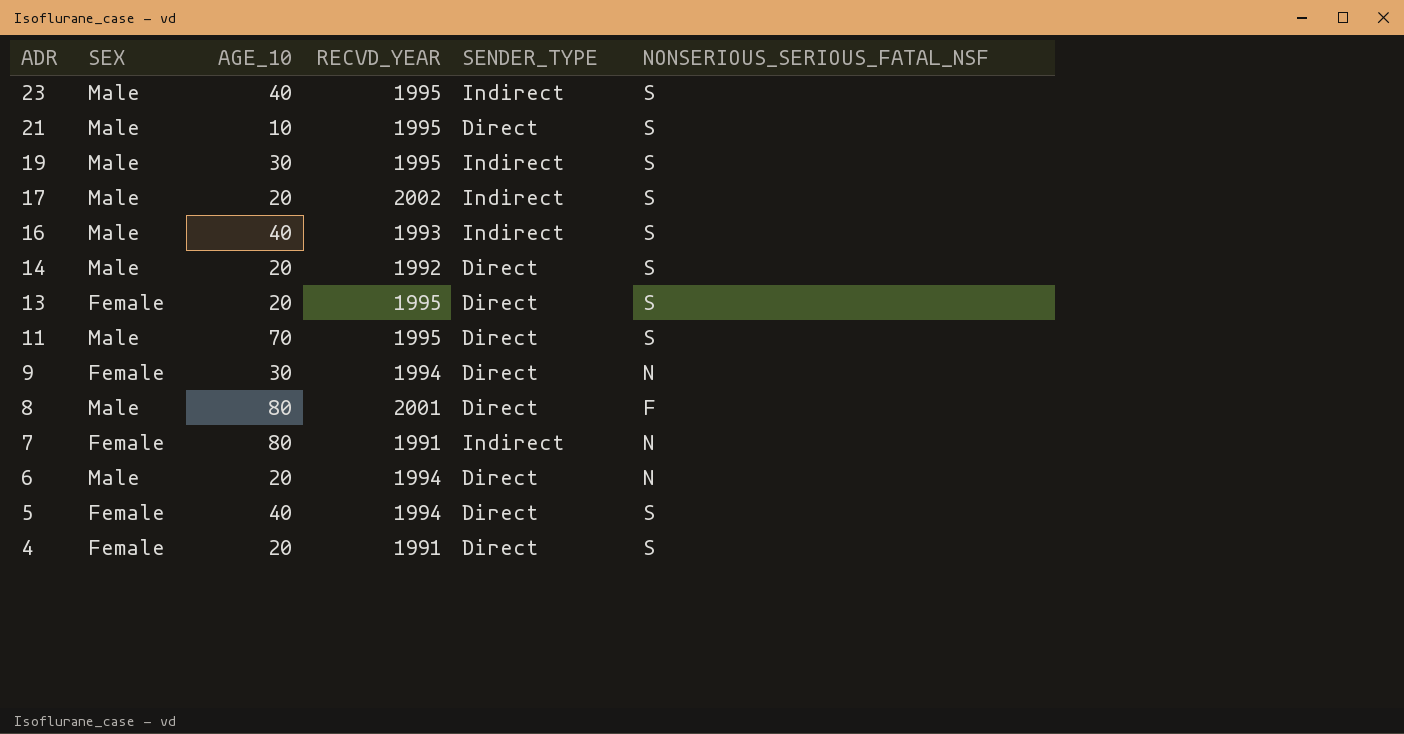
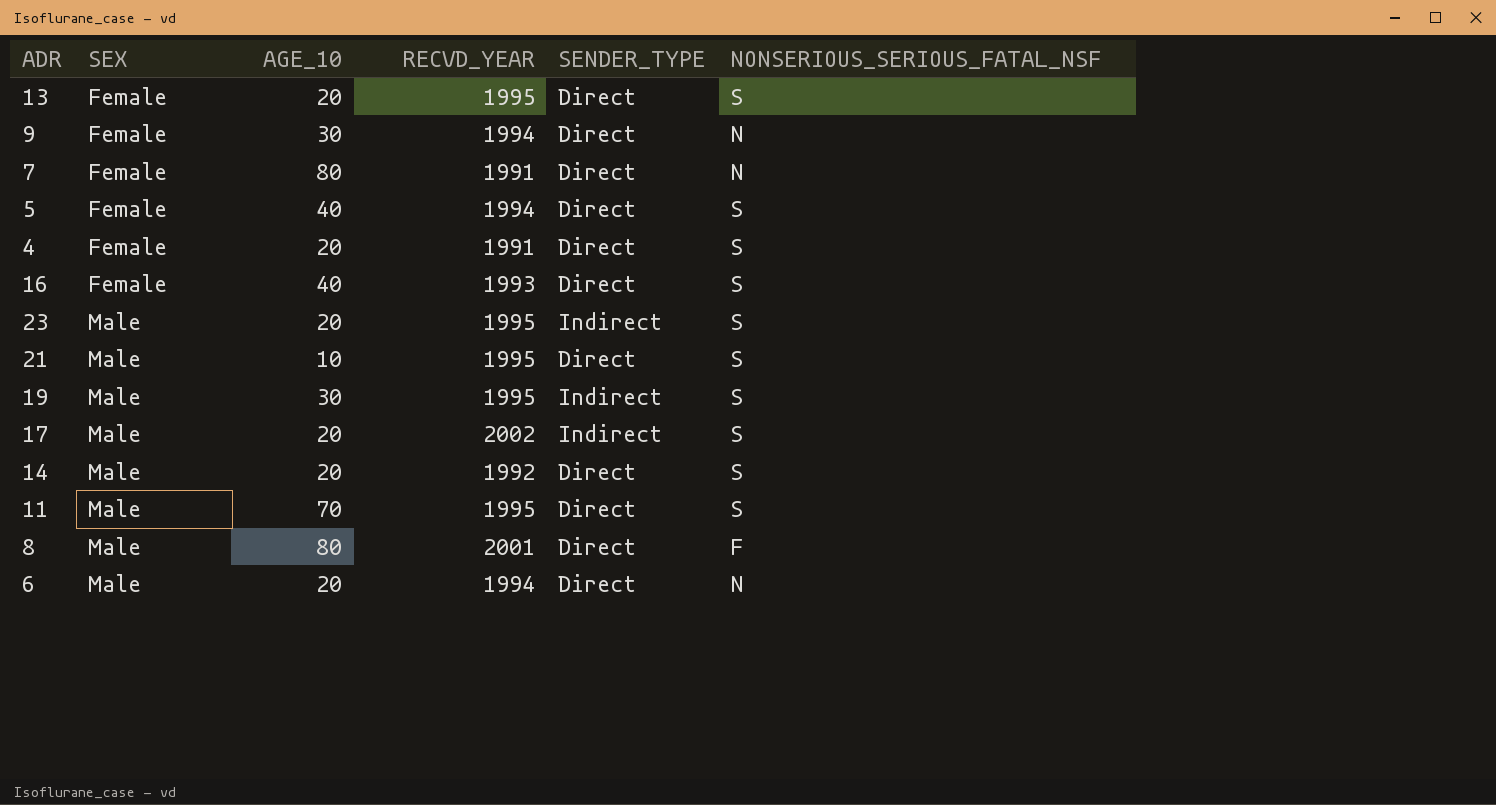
row order: ADR descending -> SEX ascending
7 | SENDER_TYPE: Indirect -> Direct
16 | SEX: Male -> Female
16 | SENDER_TYPE: Indirect -> Direct
23 | AGE_10: 40 -> 20

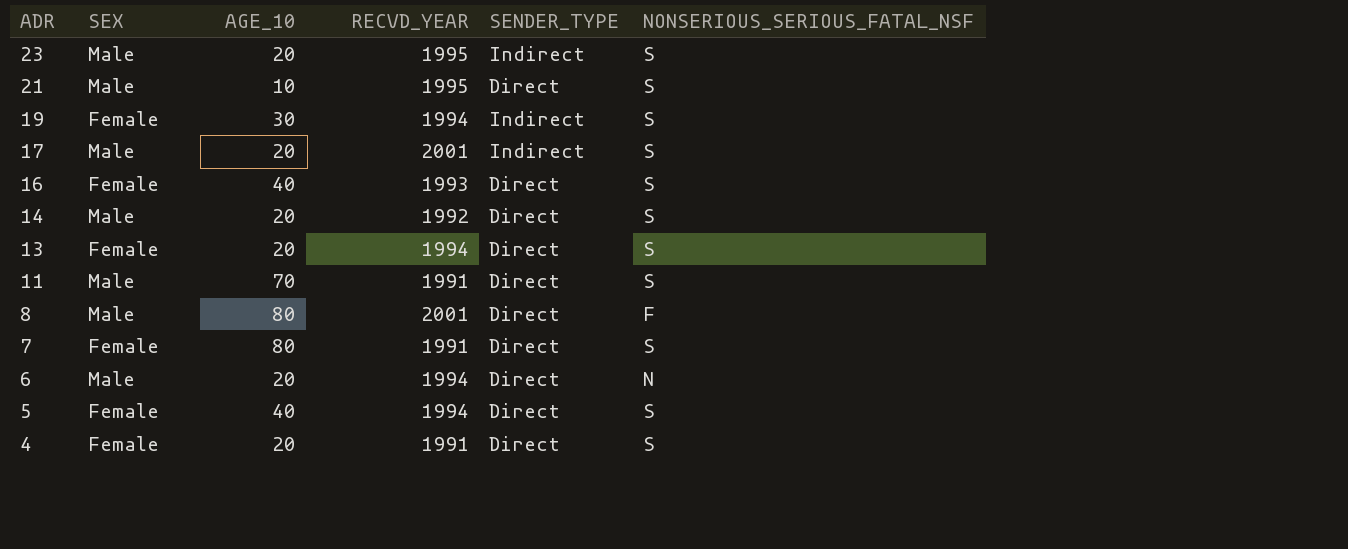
row order: SEX ascending -> ADR descending
row 9: Female | 30 | 1994 | Direct | N -> none
19 | SEX: Male -> Female
19 | RECVD_YEAR: 1995 -> 1994
17 | RECVD_YEAR: 2002 -> 2001
13 | RECVD_YEAR: 1995 -> 1994
11 | RECVD_YEAR: 1995 -> 1991
7 | NONSERIOUS_SERIOUS_FATAL_NSF: N -> S

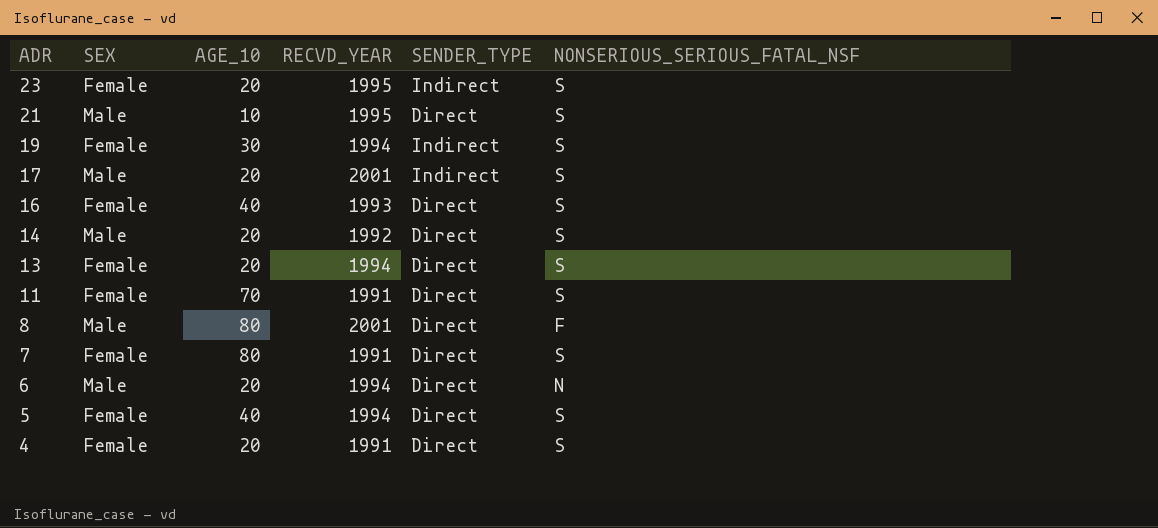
23 | SEX: Male -> Female
11 | SEX: Male -> Female

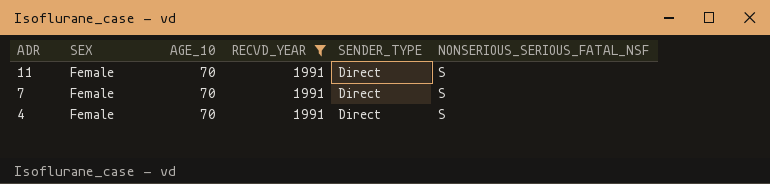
filter: none -> RECVD_YEAR = 1991
7 | AGE_10: 80 -> 70
4 | AGE_10: 20 -> 70

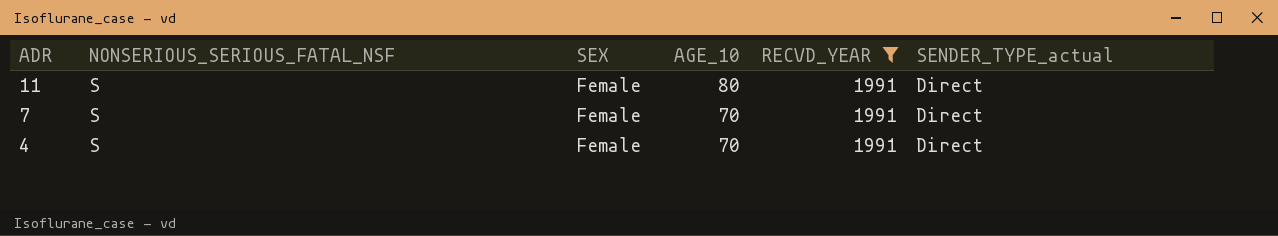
column NONSERIOUS_SERIOUS_FATAL_NSF | position: 6 -> 2
column name: SENDER_TYPE -> SENDER_TYPE_actual
11 | AGE_10: 70 -> 80

